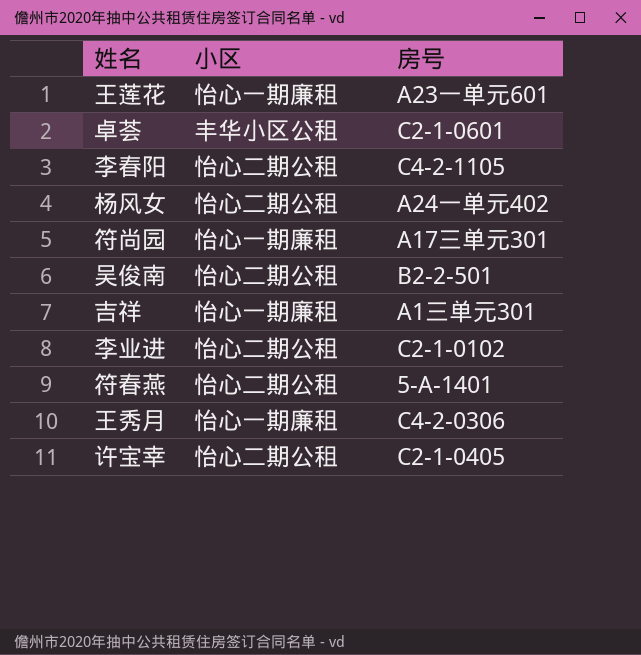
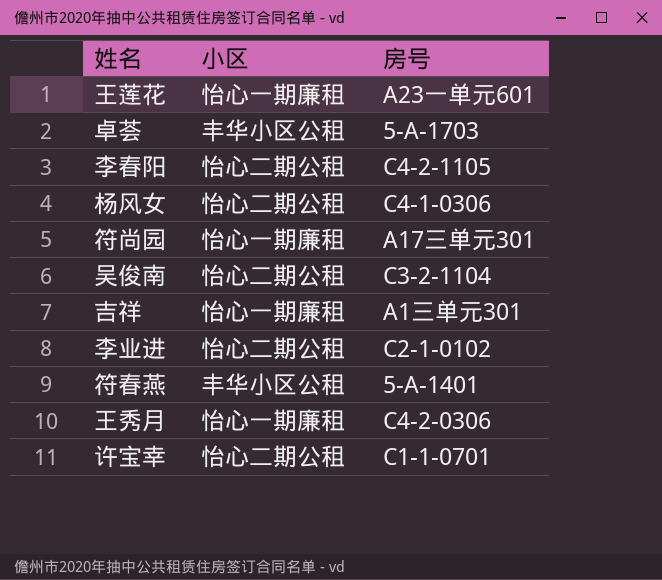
卓荟 | 房号: C2-1-0601 -> 5-A-1703
杨风女 | 房号: A24一单元402 -> C4-1-0306
吴俊南 | 房号: B2-2-501 -> C3-2-1104
符春燕 | 小区: 怡心二期公租 -> 丰华小区公租
许宝幸 | 房号: C2-1-0405 -> C1-1-0701

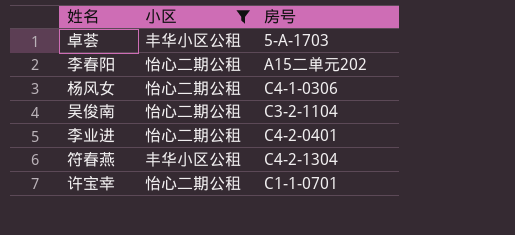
filter: none -> 小区 != 怡心一期廉租
李春阳 | 房号: C4-2-1105 -> A15二单元202
李业进 | 房号: C2-1-0102 -> C4-2-0401
符春燕 | 房号: 5-A-1401 -> C4-2-1304

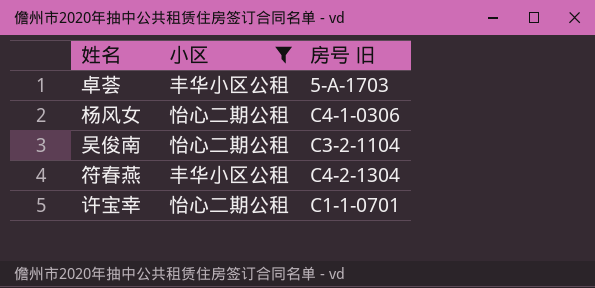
column name: 房号 -> 房号 旧
row 李春阳: 怡心二期公租 | A15二单元202 -> none
row 李业进: 怡心二期公租 | C4-2-0401 -> none

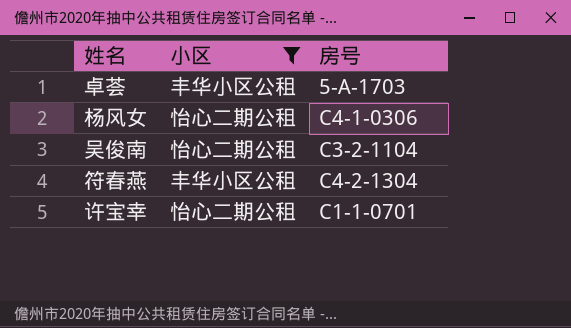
column name: 房号 旧 -> 房号

